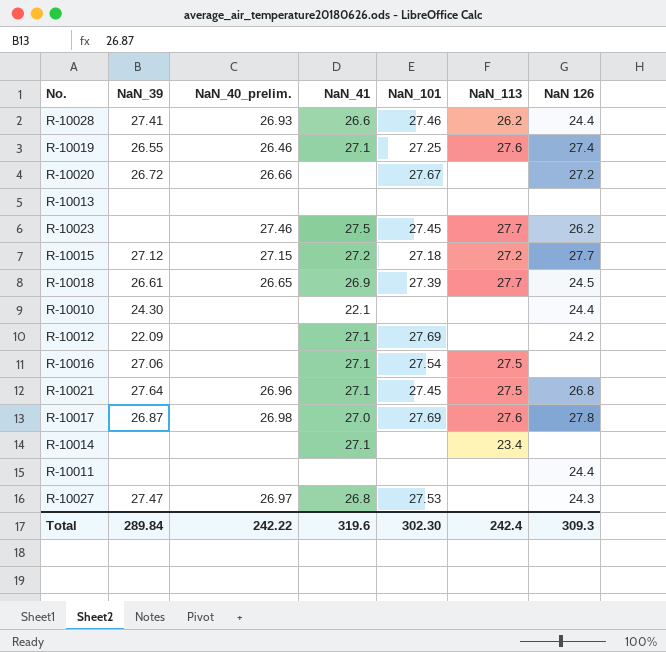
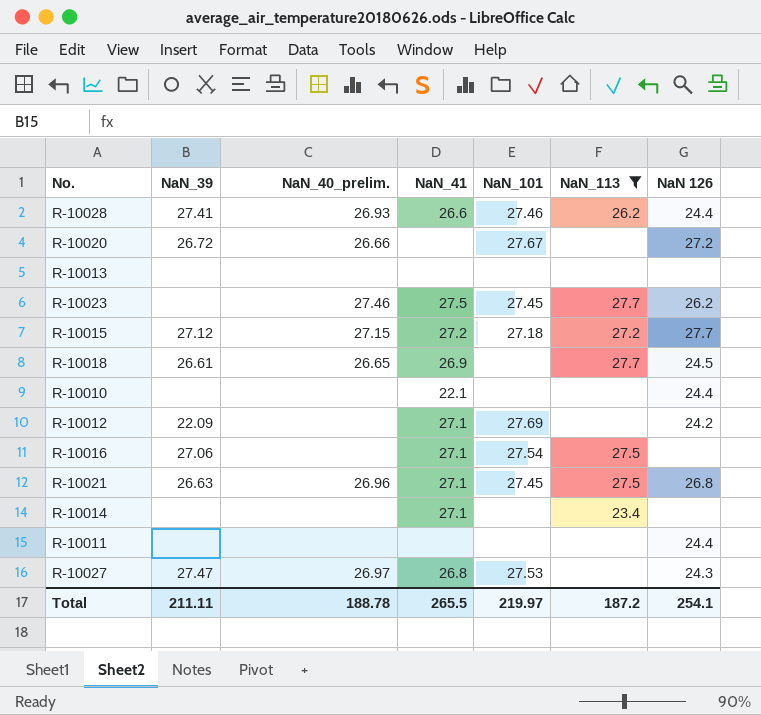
filter: none -> NaN_113 != 27.6
R-10018 | NaN_101: 27.39 -> none
R-10010 | NaN_39: 24.30 -> none
R-10021 | NaN_39: 27.64 -> 26.63
Total | NaN_39: 289.84 -> 211.11
Total | NaN_40_prelim.: 242.22 -> 188.78
Total | NaN_41: 319.6 -> 265.5
Total | NaN_101: 302.30 -> 219.97
Total | NaN_113: 242.4 -> 187.2
Total | NaN 126: 309.3 -> 254.1

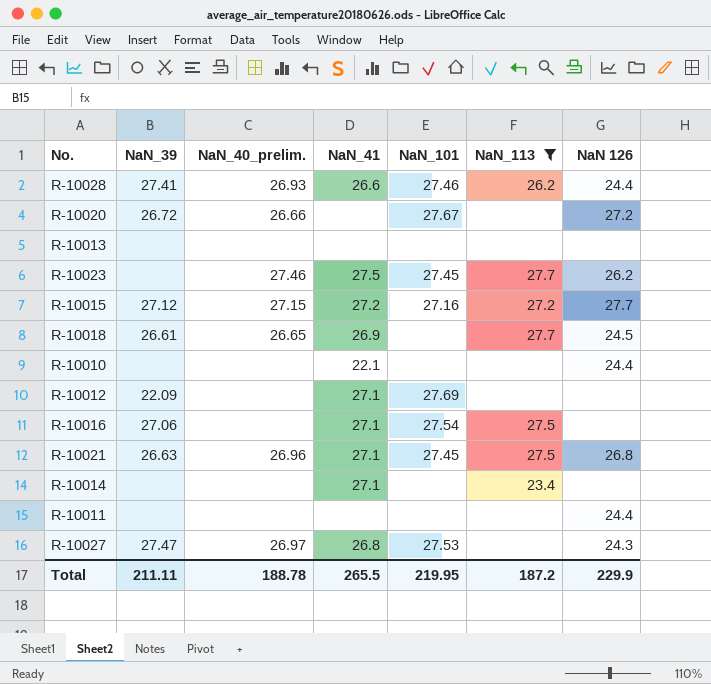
R-10015 | NaN_101: 27.18 -> 27.16
R-10012 | NaN 126: 24.2 -> none
Total | NaN_101: 219.97 -> 219.95
Total | NaN 126: 254.1 -> 229.9

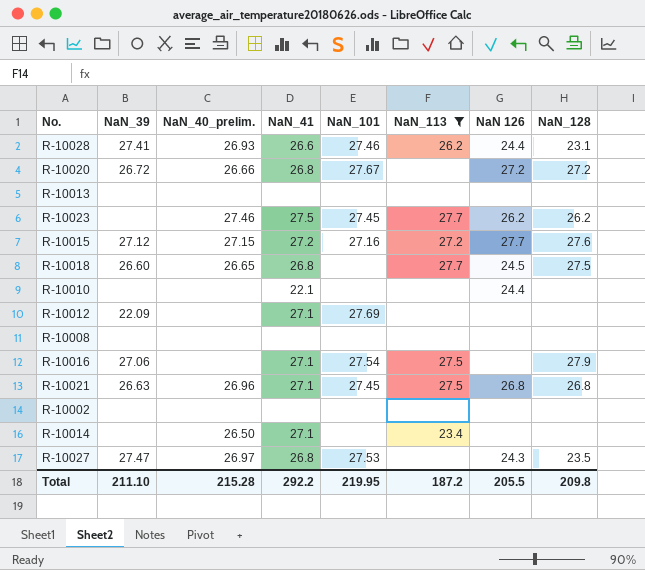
column NaN_128 | position: none -> 8
row R-10011: none | none | none | none | none | 24.4 -> none
R-10020 | NaN_41: none -> 26.8
R-10018 | NaN_39: 26.61 -> 26.60
R-10018 | NaN_41: 26.9 -> 26.8
row R-10008: none -> none | none | none | none | none | none | none
row R-10002: none -> none | none | none | none | none | none | none
R-10014 | NaN_40_prelim.: none -> 26.50
Total | NaN_39: 211.11 -> 211.10
Total | NaN_40_prelim.: 188.78 -> 215.28
Total | NaN_41: 265.5 -> 292.2
Total | NaN 126: 229.9 -> 205.5

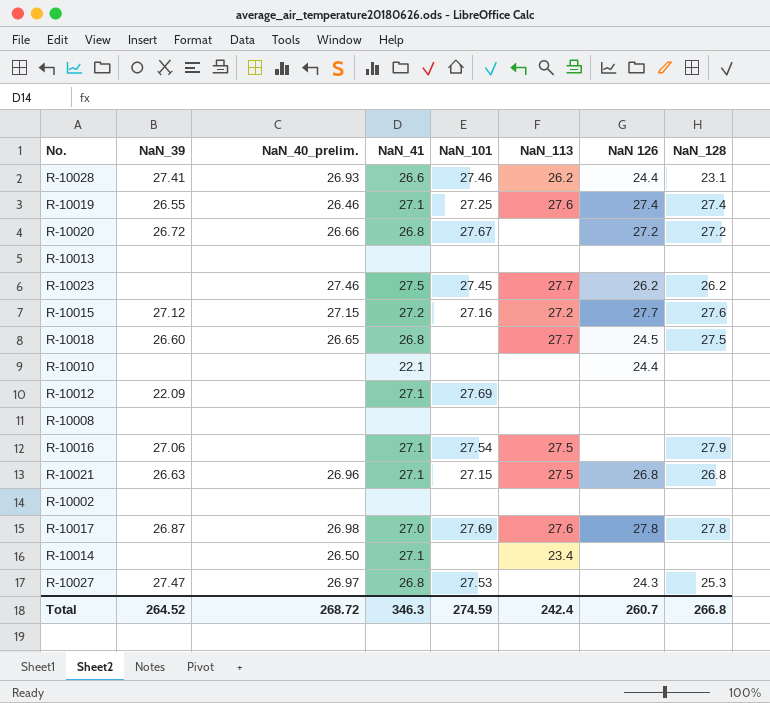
filter: NaN_113 != 27.6 -> none
R-10021 | NaN_101: 27.45 -> 27.15
R-10027 | NaN_128: 23.5 -> 25.3
Total | NaN_39: 211.10 -> 264.52
Total | NaN_40_prelim.: 215.28 -> 268.72
Total | NaN_41: 292.2 -> 346.3
Total | NaN_101: 219.95 -> 274.59
Total | NaN_113: 187.2 -> 242.4
Total | NaN 126: 205.5 -> 260.7
Total | NaN_128: 209.8 -> 266.8

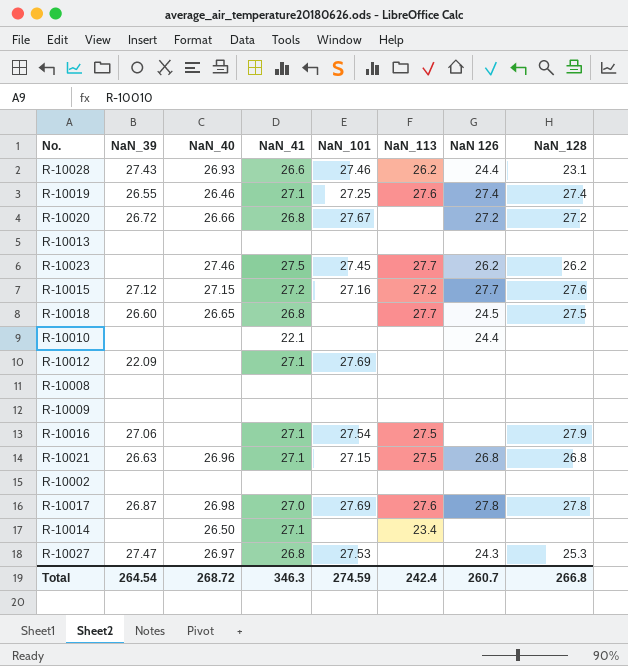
column name: NaN_40_prelim. -> NaN_40
R-10028 | NaN_39: 27.41 -> 27.43
row R-10009: none -> none | none | none | none | none | none | none
Total | NaN_39: 264.52 -> 264.54

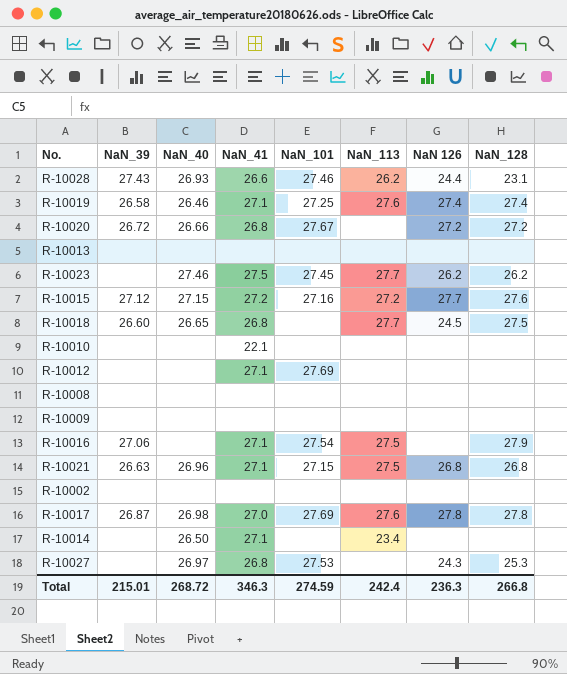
R-10019 | NaN_39: 26.55 -> 26.58
R-10010 | NaN 126: 24.4 -> none
R-10012 | NaN_39: 22.09 -> none
R-10027 | NaN_39: 27.47 -> none
Total | NaN_39: 264.54 -> 215.01
Total | NaN 126: 260.7 -> 236.3

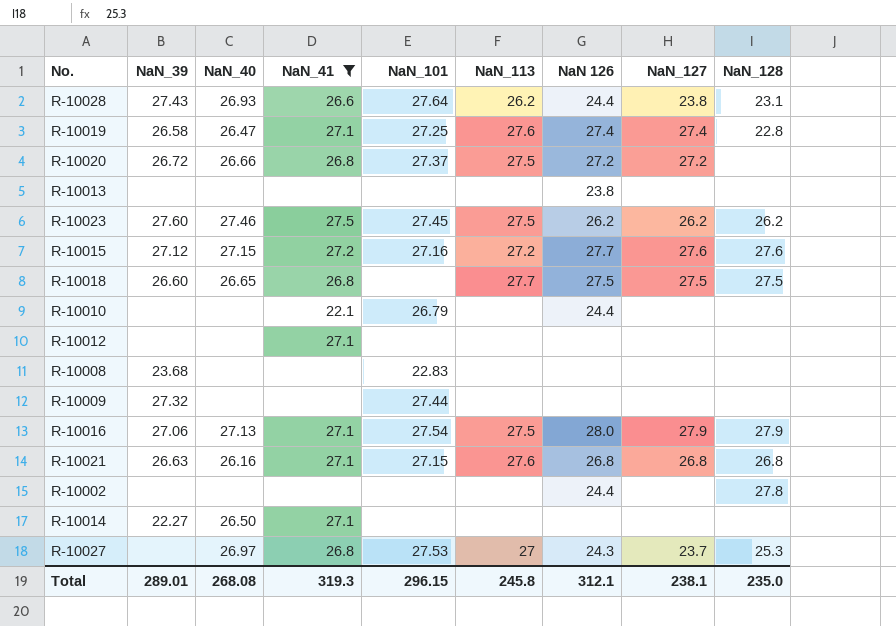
filter: none -> NaN_41 != 27.0
column NaN_127 | position: none -> 8
R-10028 | NaN_101: 27.46 -> 27.64
R-10019 | NaN_40: 26.46 -> 26.47
R-10019 | NaN_128: 27.4 -> 22.8
R-10020 | NaN_101: 27.67 -> 27.37
R-10020 | NaN_113: none -> 27.5
R-10020 | NaN_128: 27.2 -> none
R-10013 | NaN 126: none -> 23.8
R-10023 | NaN_39: none -> 27.60
R-10023 | NaN_113: 27.7 -> 27.5
R-10018 | NaN 126: 24.5 -> 27.5
R-10010 | NaN_101: none -> 26.79
R-10010 | NaN 126: none -> 24.4
R-10012 | NaN_101: 27.69 -> none
R-10008 | NaN_39: none -> 23.68
R-10008 | NaN_101: none -> 22.83
R-10009 | NaN_39: none -> 27.32
R-10009 | NaN_101: none -> 27.44
R-10016 | NaN_40: none -> 27.13
R-10016 | NaN 126: none -> 28.0
R-10021 | NaN_40: 26.96 -> 26.16
R-10021 | NaN_113: 27.5 -> 27.6
R-10002 | NaN 126: none -> 24.4
R-10002 | NaN_128: none -> 27.8
R-10014 | NaN_39: none -> 22.27
R-10014 | NaN_113: 23.4 -> none
R-10027 | NaN_113: none -> 27
Total | NaN_39: 215.01 -> 289.01
Total | NaN_40: 268.72 -> 268.08
Total | NaN_41: 346.3 -> 319.3
Total | NaN_101: 274.59 -> 296.15
Total | NaN_113: 242.4 -> 245.8
Total | NaN 126: 236.3 -> 312.1
Total | NaN_128: 266.8 -> 235.0

